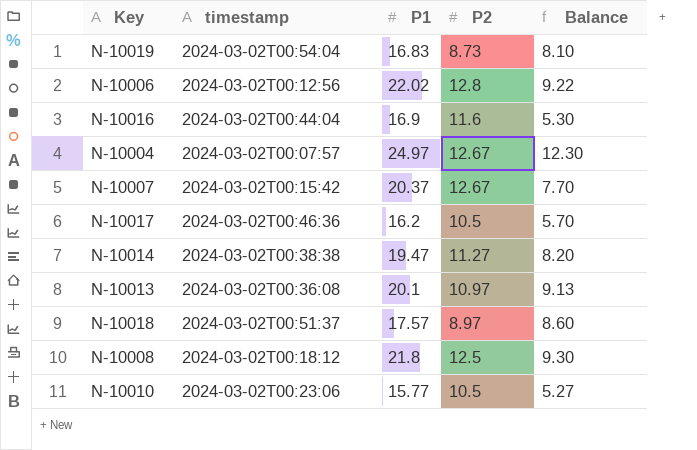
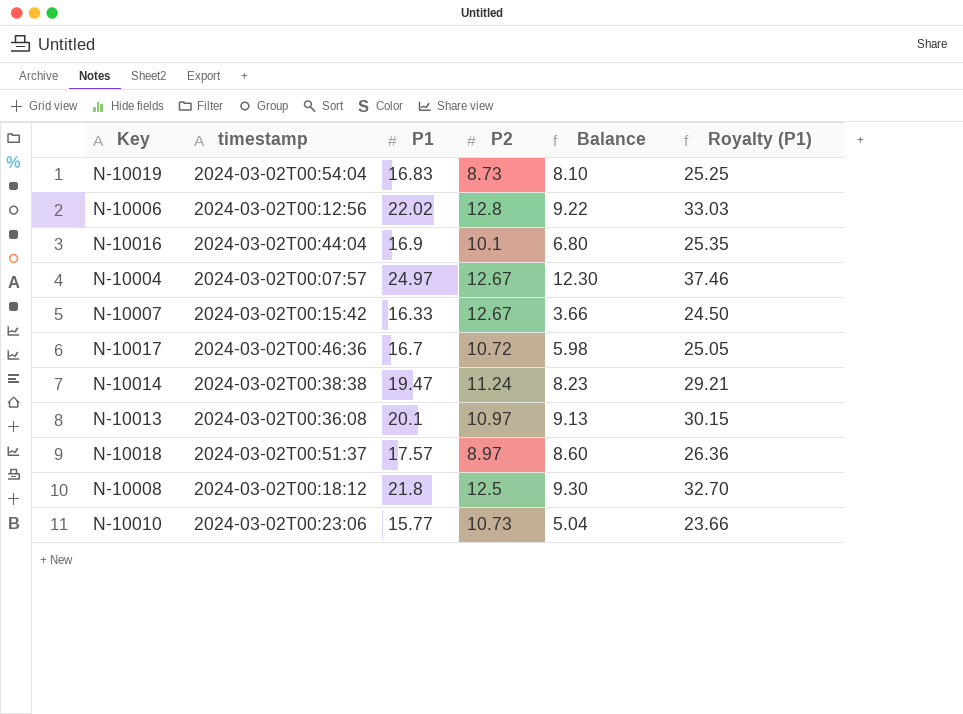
column Royalty (P1) | formula: none -> [P1] * 1.5
N-10016 | P2: 11.6 -> 10.1
N-10016 | Balance: 5.30 -> 6.80
N-10007 | P1: 20.37 -> 16.33
N-10007 | Balance: 7.70 -> 3.66
N-10017 | P1: 16.2 -> 16.7
N-10017 | P2: 10.5 -> 10.72
N-10017 | Balance: 5.70 -> 5.98
N-10014 | P2: 11.27 -> 11.24
N-10014 | Balance: 8.20 -> 8.23
N-10010 | P2: 10.5 -> 10.73
N-10010 | Balance: 5.27 -> 5.04

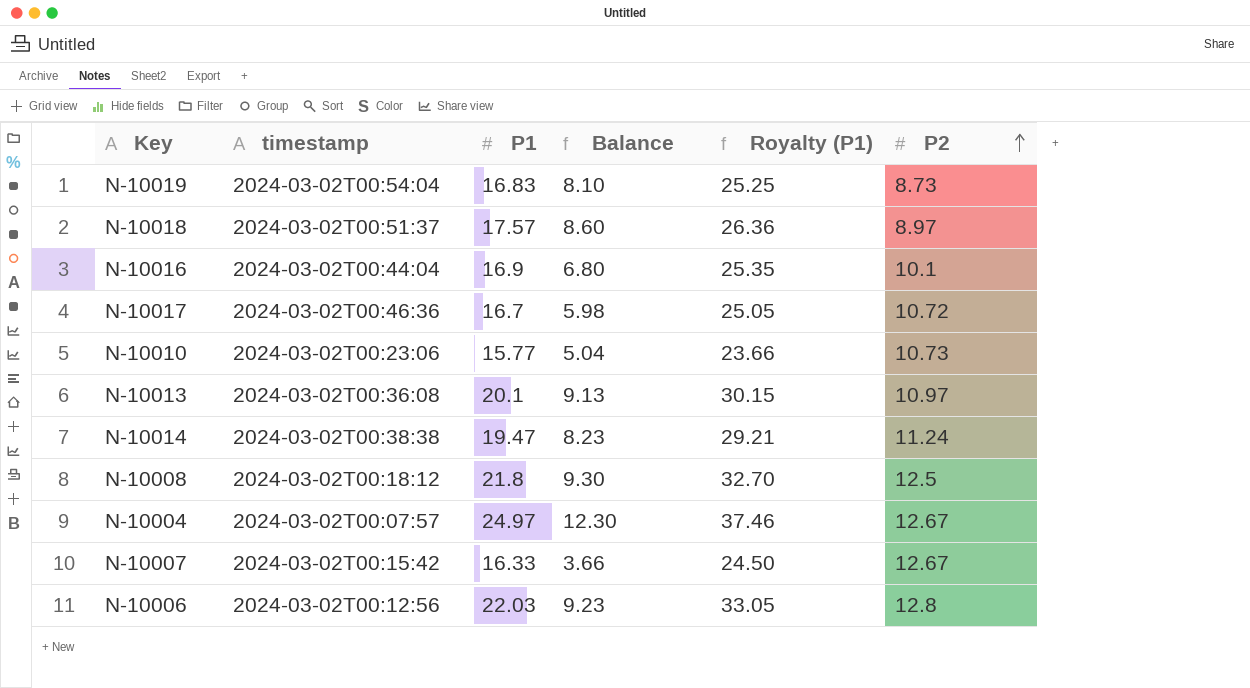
row order: none -> P2 ascending
column P2 | position: 4 -> 6
N-10006 | P1: 22.02 -> 22.03
N-10006 | Balance: 9.22 -> 9.23
N-10006 | Royalty (P1): 33.03 -> 33.05

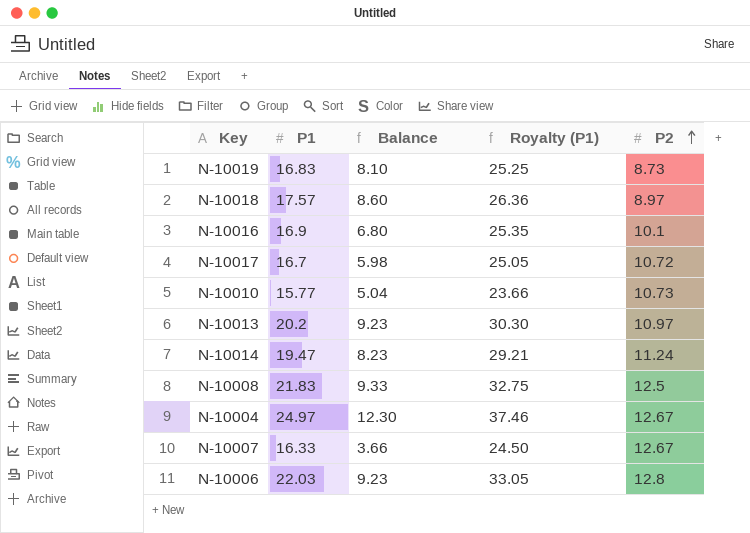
column timestamp | position: 2 -> none
N-10013 | P1: 20.1 -> 20.2
N-10013 | Balance: 9.13 -> 9.23
N-10013 | Royalty (P1): 30.15 -> 30.30
N-10008 | P1: 21.8 -> 21.83
N-10008 | Balance: 9.30 -> 9.33
N-10008 | Royalty (P1): 32.70 -> 32.75

